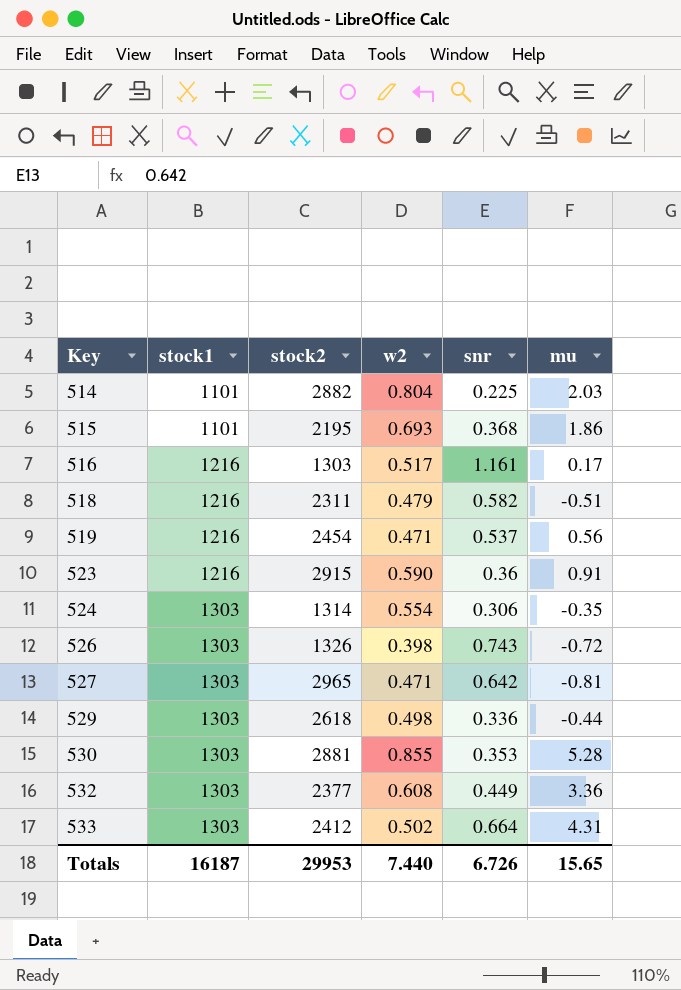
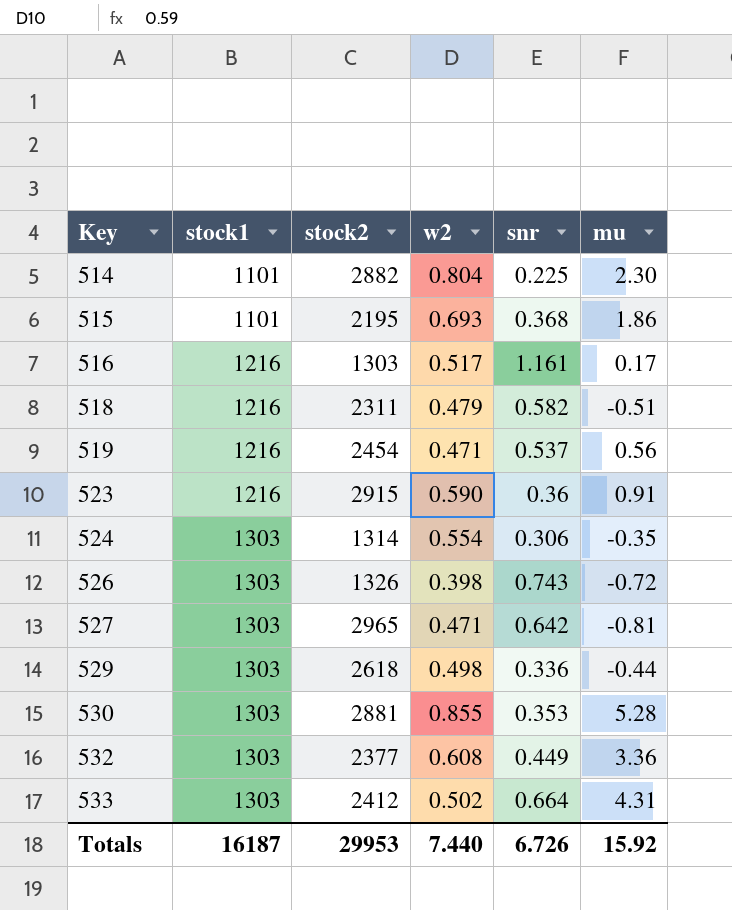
514 | mu: 2.03 -> 2.30
Totals | mu: 15.65 -> 15.92

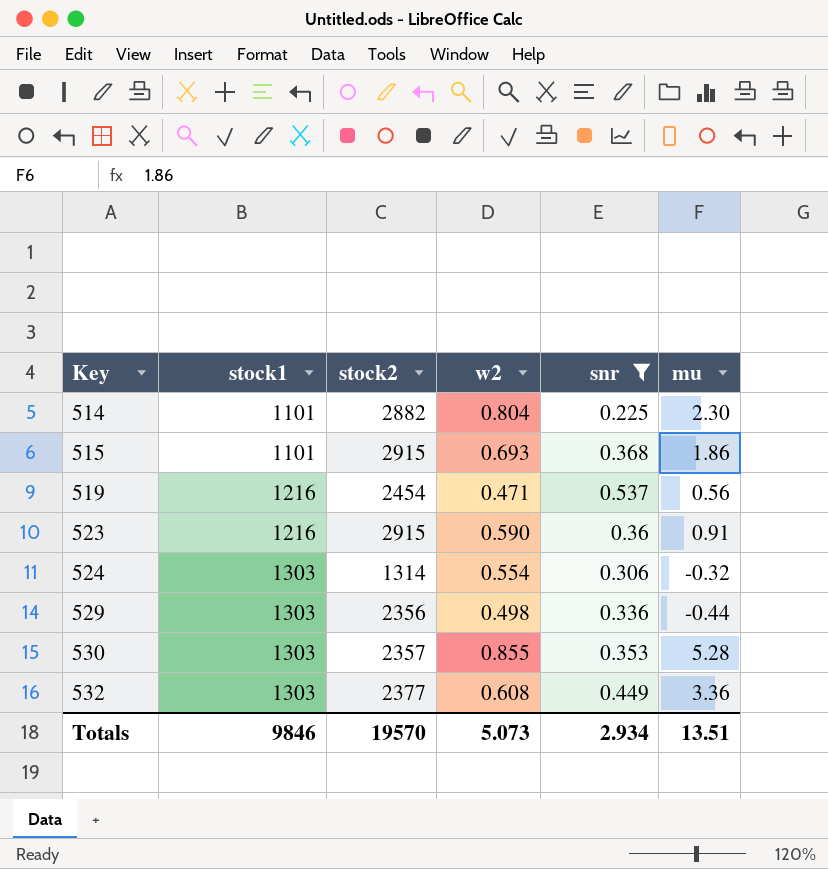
filter: none -> snr <= 0.537
515 | stock2: 2195 -> 2915
524 | mu: -0.35 -> -0.32
529 | stock2: 2618 -> 2356
530 | stock2: 2881 -> 2357
Totals | stock1: 16187 -> 9846
Totals | stock2: 29953 -> 19570
Totals | w2: 7.440 -> 5.073
Totals | snr: 6.726 -> 2.934
Totals | mu: 15.92 -> 13.51

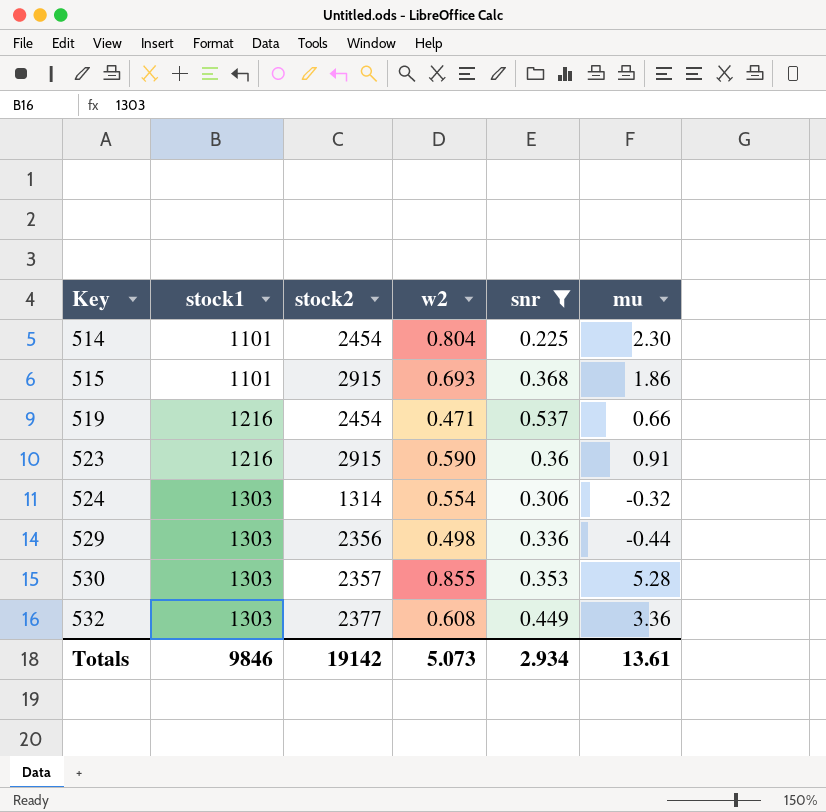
514 | stock2: 2882 -> 2454
519 | mu: 0.56 -> 0.66
Totals | stock2: 19570 -> 19142
Totals | mu: 13.51 -> 13.61

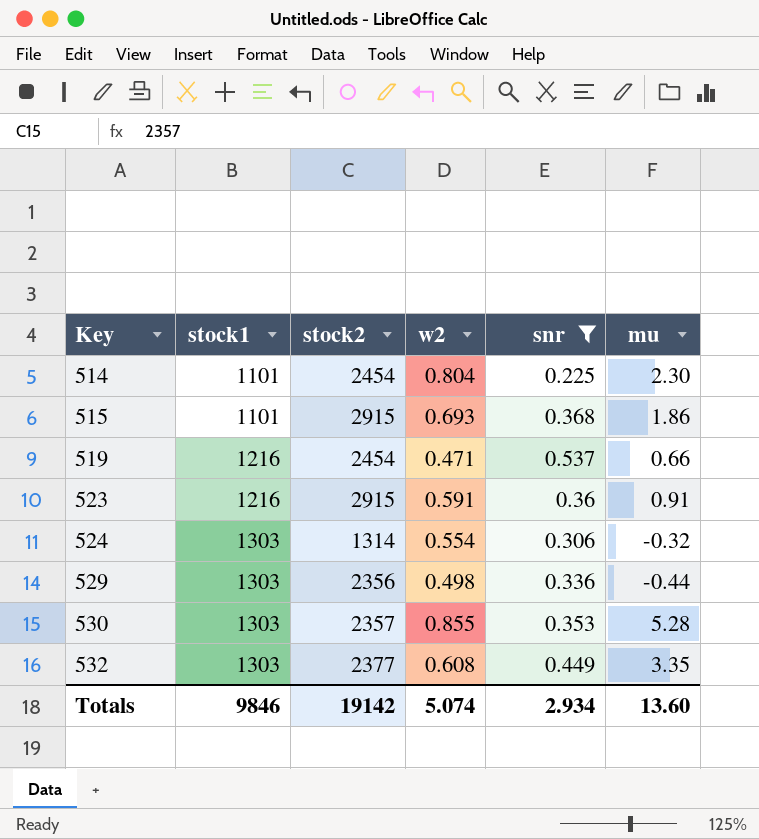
523 | w2: 0.590 -> 0.591
532 | mu: 3.36 -> 3.35
Totals | w2: 5.073 -> 5.074
Totals | mu: 13.61 -> 13.60

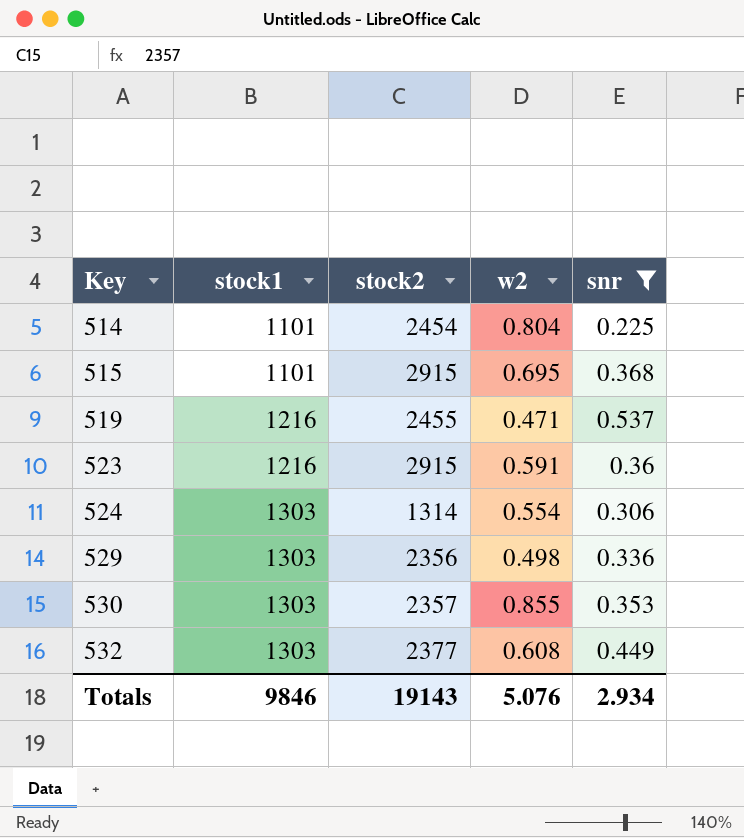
column mu | position: 6 -> none
515 | w2: 0.693 -> 0.695
519 | stock2: 2454 -> 2455
Totals | stock2: 19142 -> 19143
Totals | w2: 5.074 -> 5.076

